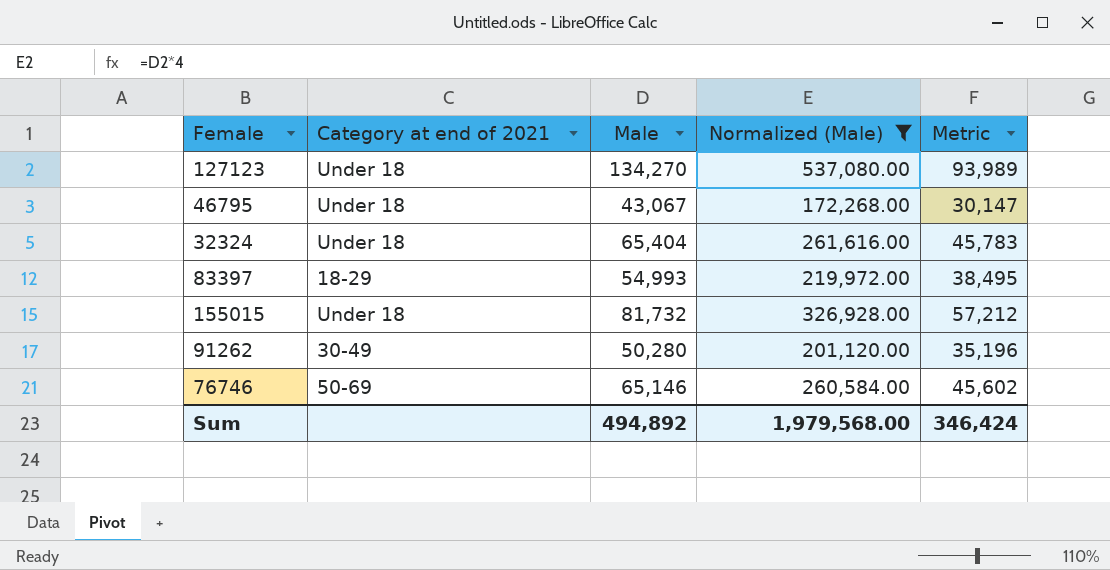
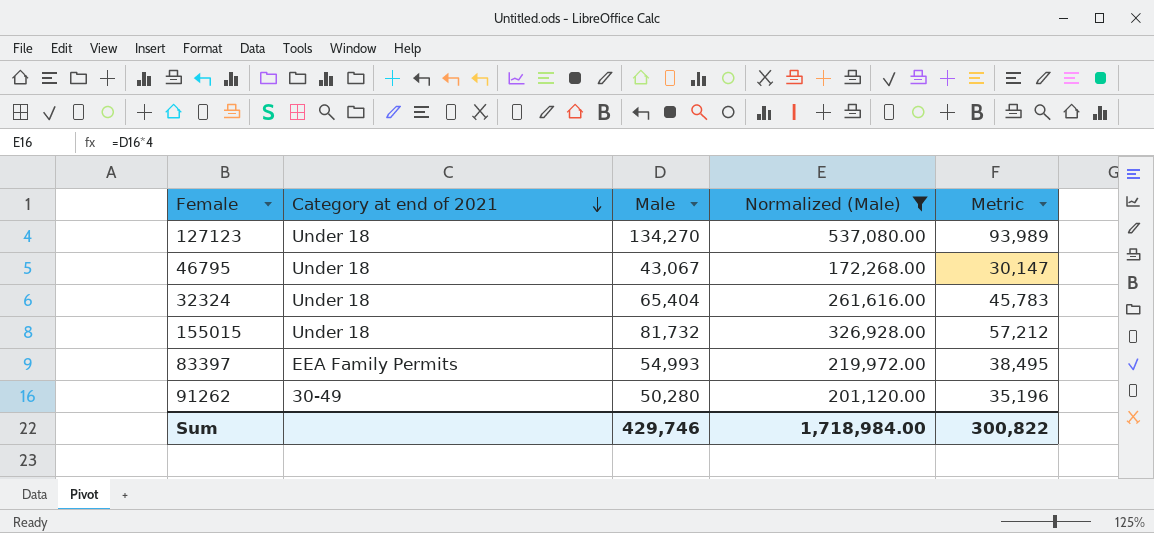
row order: none -> Category at end of 2021 descending
row 76746: 50-69 | 65,146 | 260,584.00 | 45,602 -> none
83397 | Category at end of 2021: 18-29 -> EEA Family Permits
Sum | Male: 494,892 -> 429,746
Sum | Normalized (Male): 1,979,568.00 -> 1,718,984.00
Sum | Metric: 346,424 -> 300,822

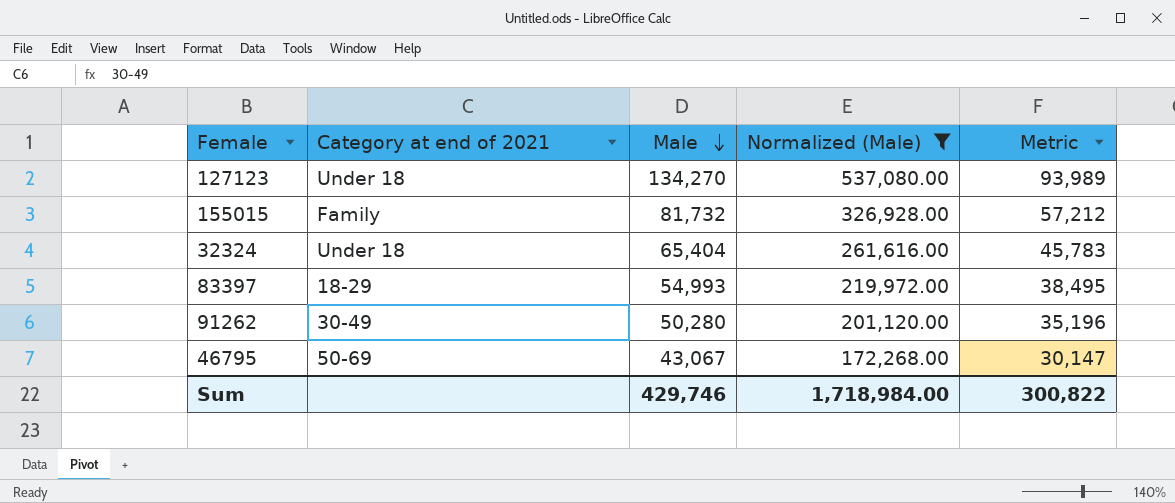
row order: Category at end of 2021 descending -> Male descending
155015 | Category at end of 2021: Under 18 -> Family
83397 | Category at end of 2021: EEA Family Permits -> 18-29
46795 | Category at end of 2021: Under 18 -> 50-69

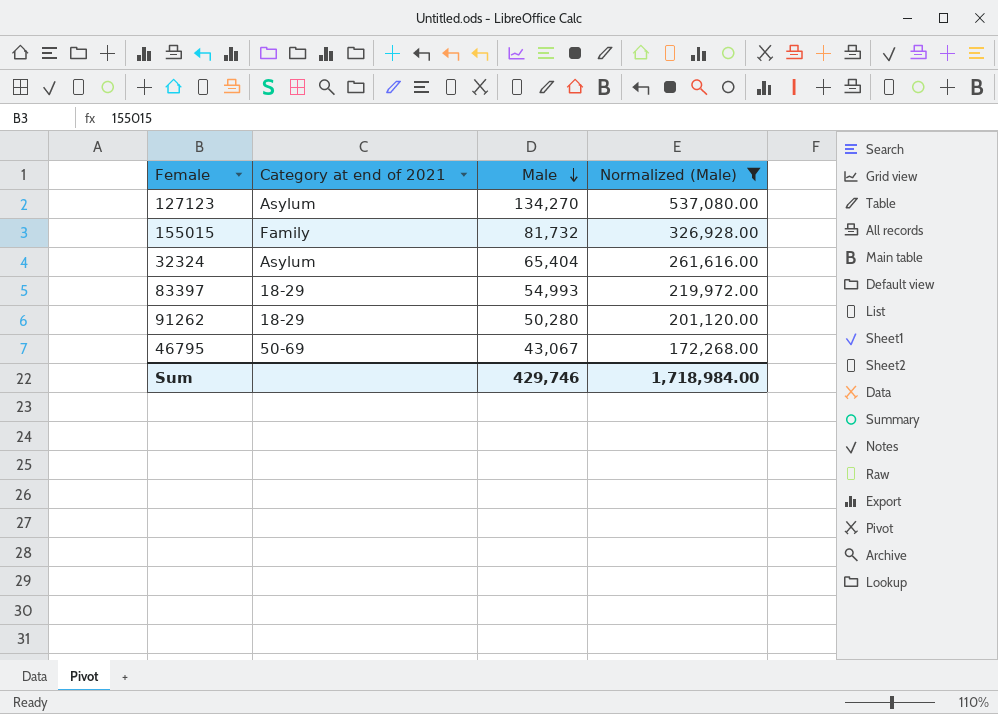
column Metric | formula: [Male] * 0.7 -> none
127123 | Category at end of 2021: Under 18 -> Asylum
32324 | Category at end of 2021: Under 18 -> Asylum
91262 | Category at end of 2021: 30-49 -> 18-29

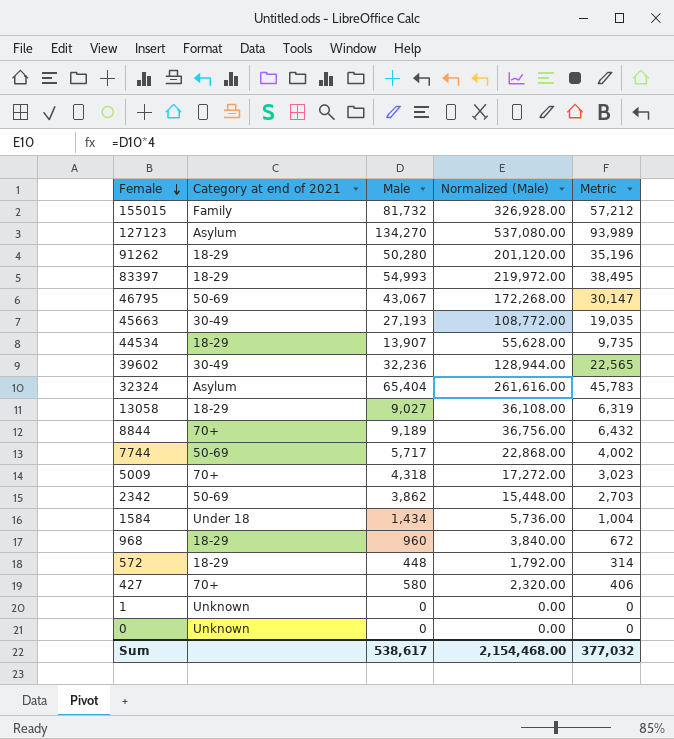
filter: Normalized (Male) >= 172,268.00 -> none
row order: Male descending -> Female descending
column Metric | formula: none -> [Male] * 0.7
Sum | Male: 429,746 -> 538,617
Sum | Normalized (Male): 1,718,984.00 -> 2,154,468.00

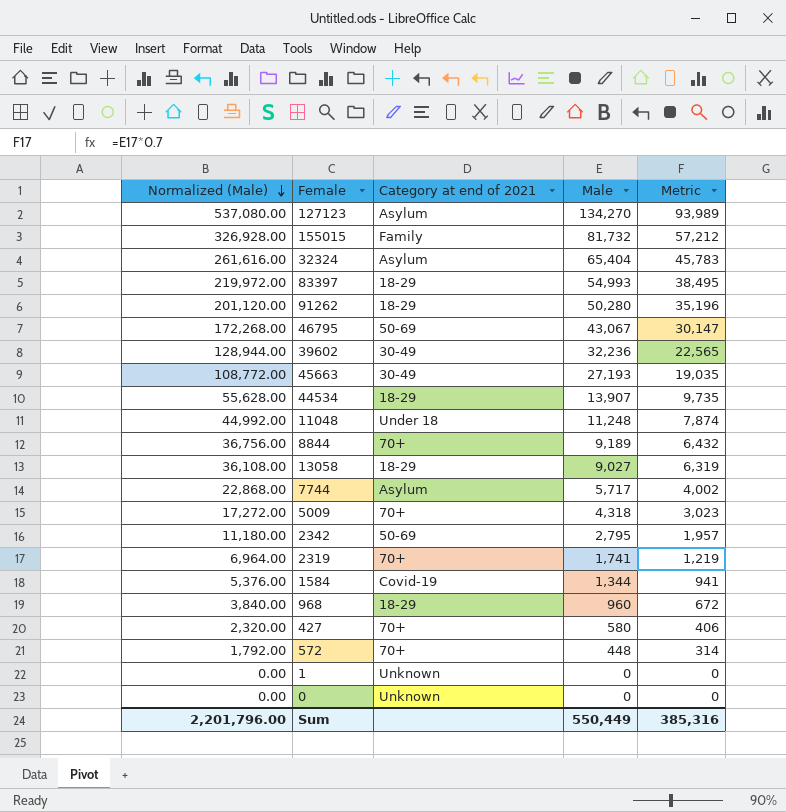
row order: Female descending -> Normalized (Male) descending
column Normalized (Male) | position: 4 -> 1
row 11048: none -> 44,992.00 | Under 18 | 11,248 | 7,874
7744 | Category at end of 2021: 50-69 -> Asylum
2342 | Normalized (Male): 15,448.00 -> 11,180.00
2342 | Male: 3,862 -> 2,795
2342 | Metric: 2,703 -> 1,957
row 2319: none -> 6,964.00 | 70+ | 1,741 | 1,219
1584 | Normalized (Male): 5,736.00 -> 5,376.00
1584 | Category at end of 2021: Under 18 -> Covid-19
1584 | Male: 1,434 -> 1,344
1584 | Metric: 1,004 -> 941
572 | Category at end of 2021: 18-29 -> 70+
Sum | Normalized (Male): 2,154,468.00 -> 2,201,796.00
Sum | Male: 538,617 -> 550,449
Sum | Metric: 377,032 -> 385,316

